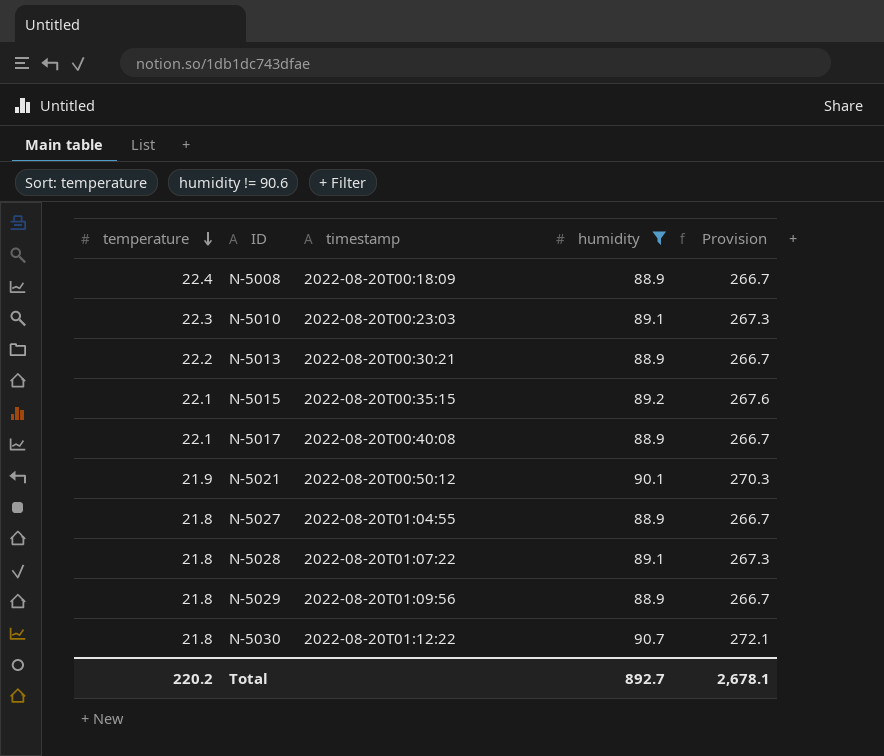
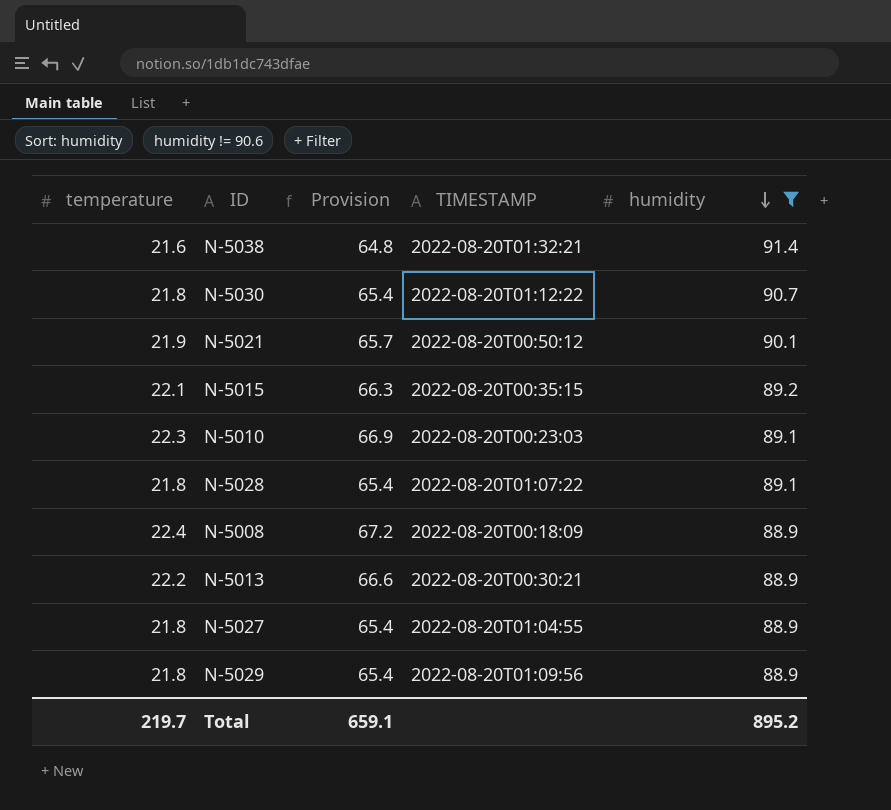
row order: temperature descending -> humidity descending
column Provision | formula: [humidity] * 3 -> [temperature] * 3
column Provision | position: 5 -> 3
column name: timestamp -> TIMESTAMP
row N-5017: 22.1 | 2022-08-20T00:40:08 | 88.9 | 266.7 -> none
row N-5038: none -> 21.6 | 64.8 | 2022-08-20T01:32:21 | 91.4
Total | temperature: 220.2 -> 219.7
Total | Provision: 2,678.1 -> 659.1
Total | humidity: 892.7 -> 895.2

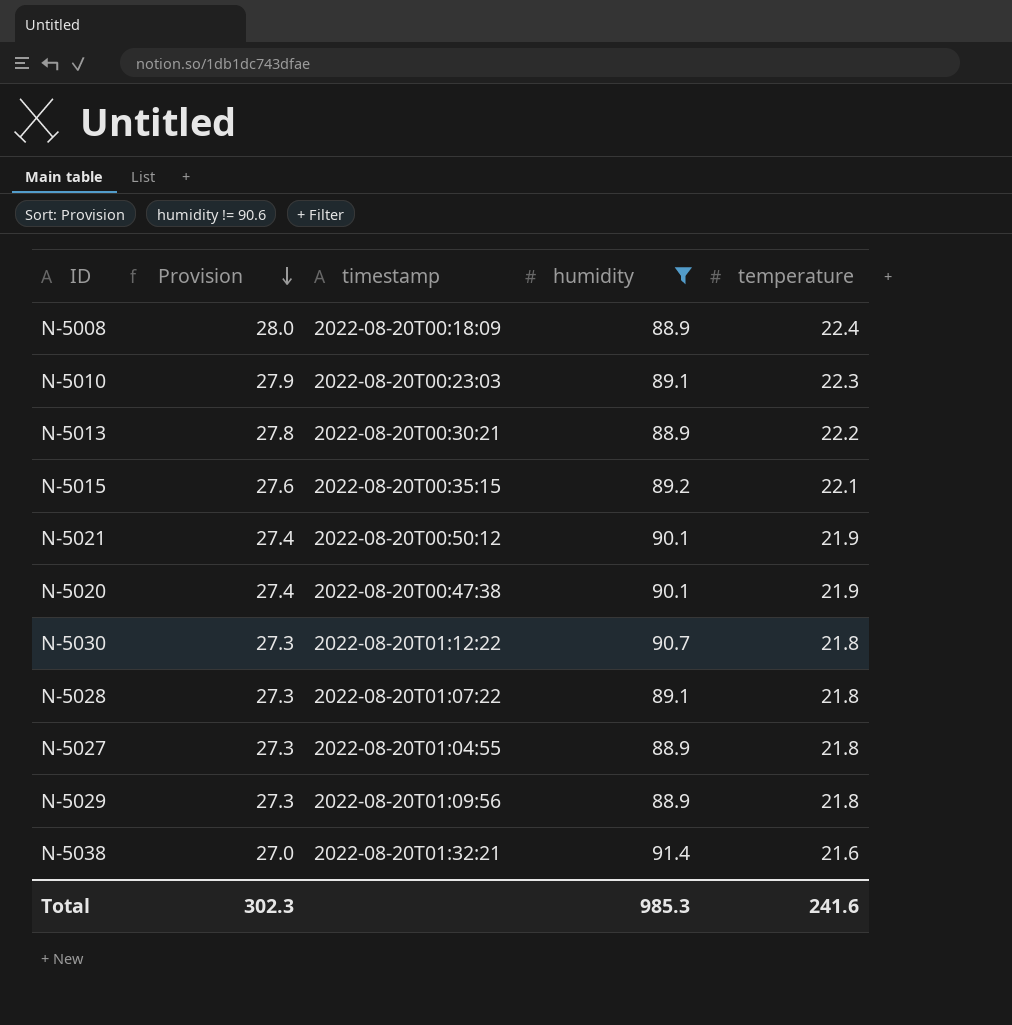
row order: humidity descending -> Provision descending
column Provision | formula: [temperature] * 3 -> [temperature] * 1.25
column name: TIMESTAMP -> timestamp
column temperature | position: 1 -> 5
row N-5020: none -> 27.4 | 2022-08-20T00:47:38 | 90.1 | 21.9
Total | Provision: 659.1 -> 302.3
Total | humidity: 895.2 -> 985.3
Total | temperature: 219.7 -> 241.6

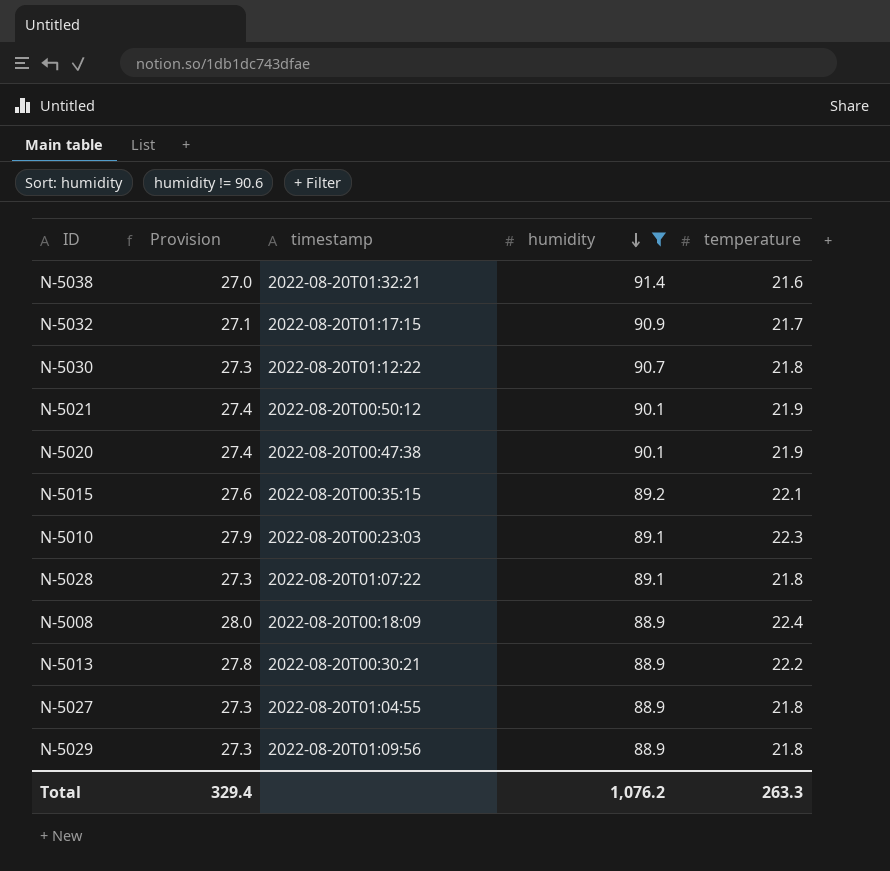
row order: Provision descending -> humidity descending
row N-5032: none -> 27.1 | 2022-08-20T01:17:15 | 90.9 | 21.7
Total | Provision: 302.3 -> 329.4
Total | humidity: 985.3 -> 1,076.2
Total | temperature: 241.6 -> 263.3

